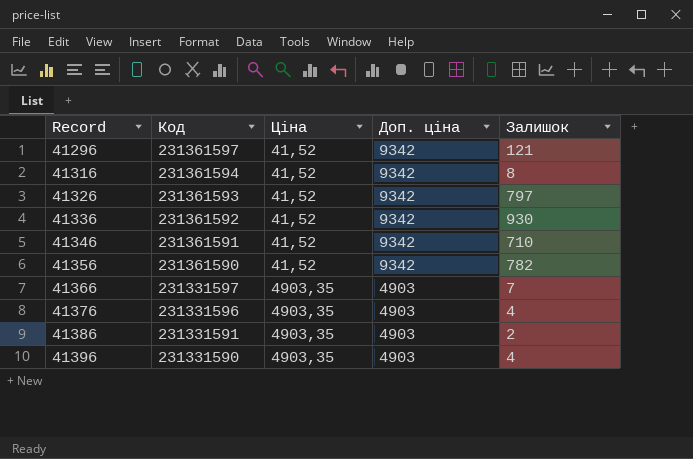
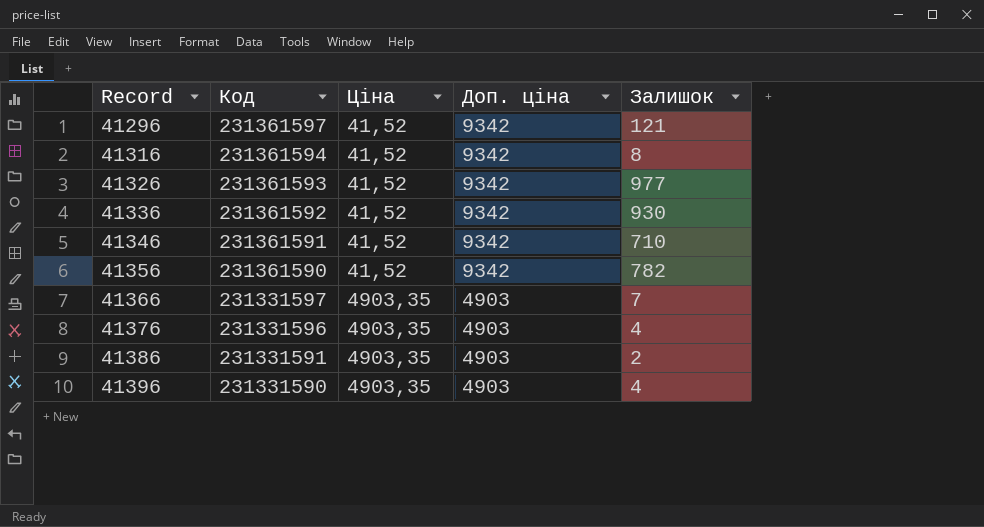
41326 | Залишок: 797 -> 977

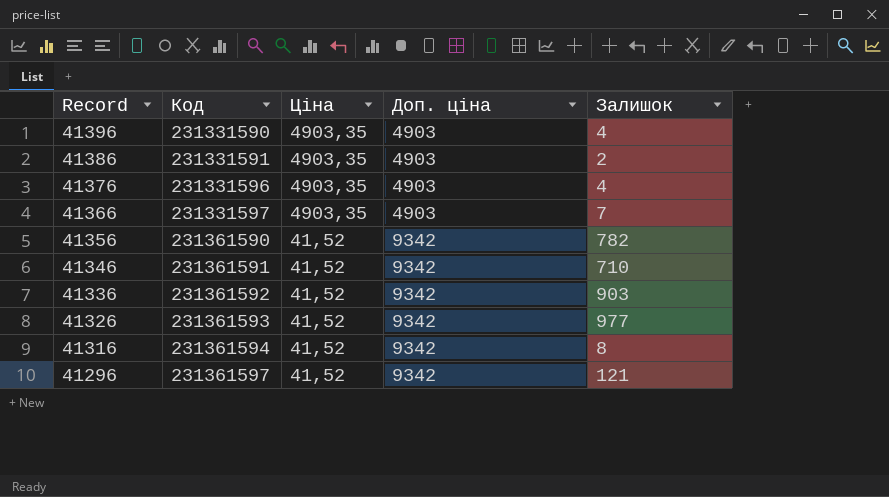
row order: Record ascending -> Record descending
41336 | Залишок: 930 -> 903

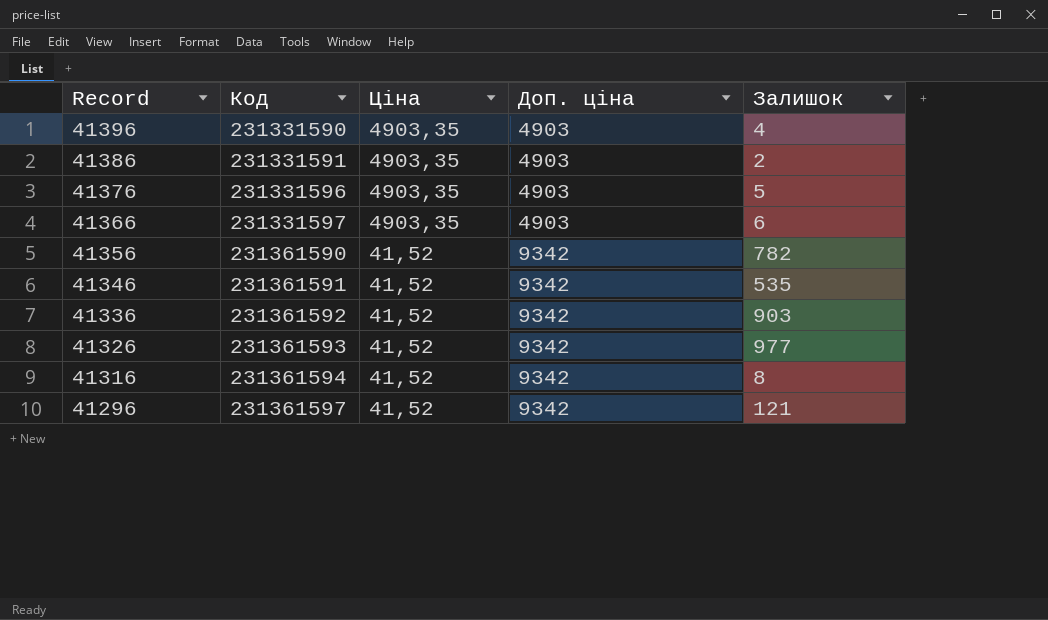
41376 | Залишок: 4 -> 5
41366 | Залишок: 7 -> 6
41346 | Залишок: 710 -> 535

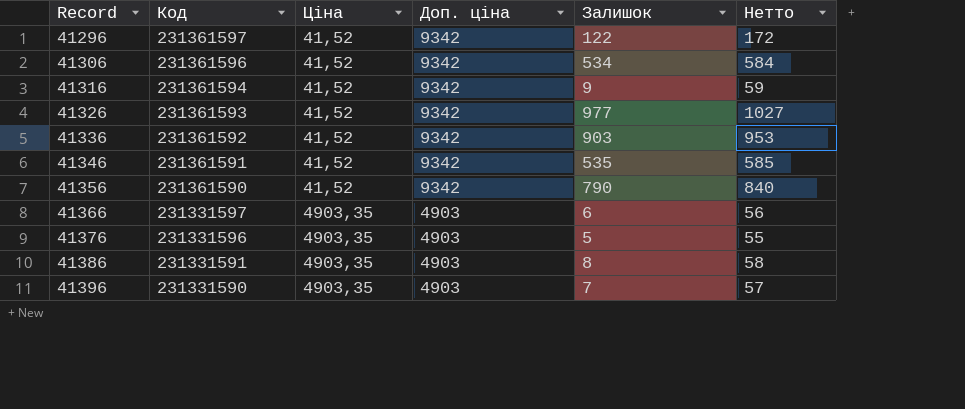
row order: Record descending -> Record ascending
column Нетто | formula: none -> [Залишок] + 50
41296 | Залишок: 121 -> 122
row 41306: none -> 231361596 | 41,52 | 9342 | 534 | 584
41316 | Залишок: 8 -> 9
41356 | Залишок: 782 -> 790
41386 | Залишок: 2 -> 8
41396 | Залишок: 4 -> 7

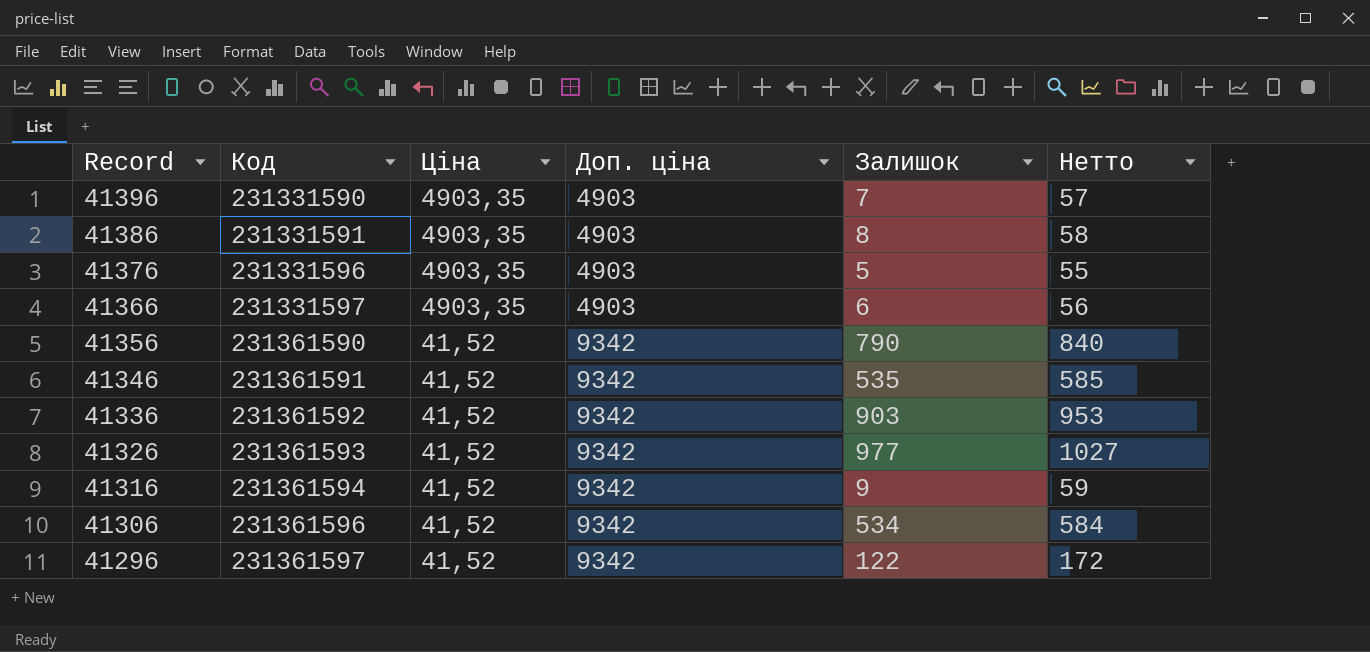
row order: Record ascending -> Record descending

